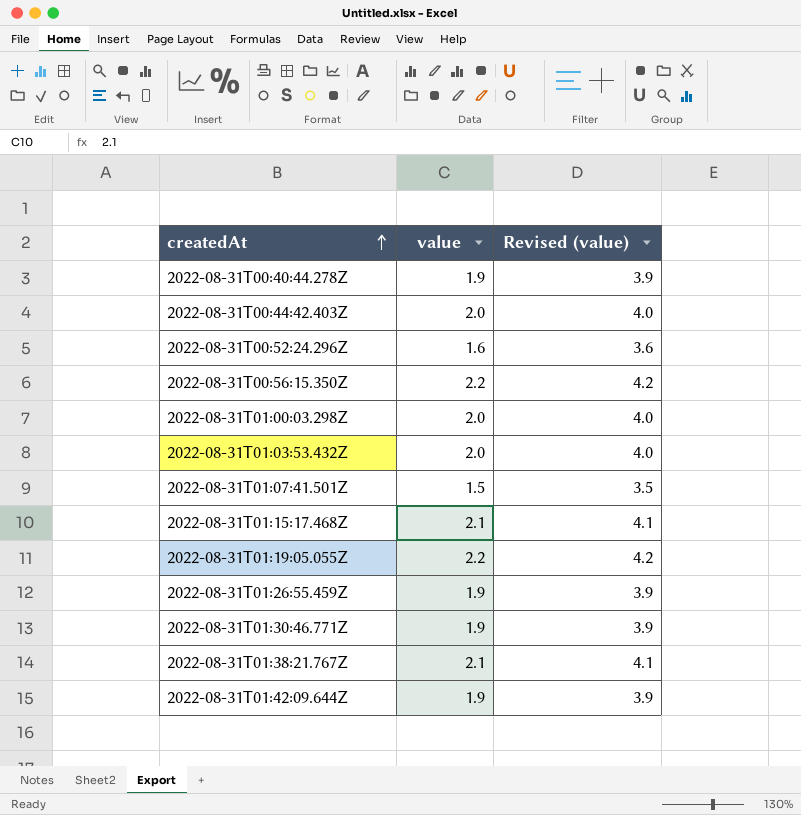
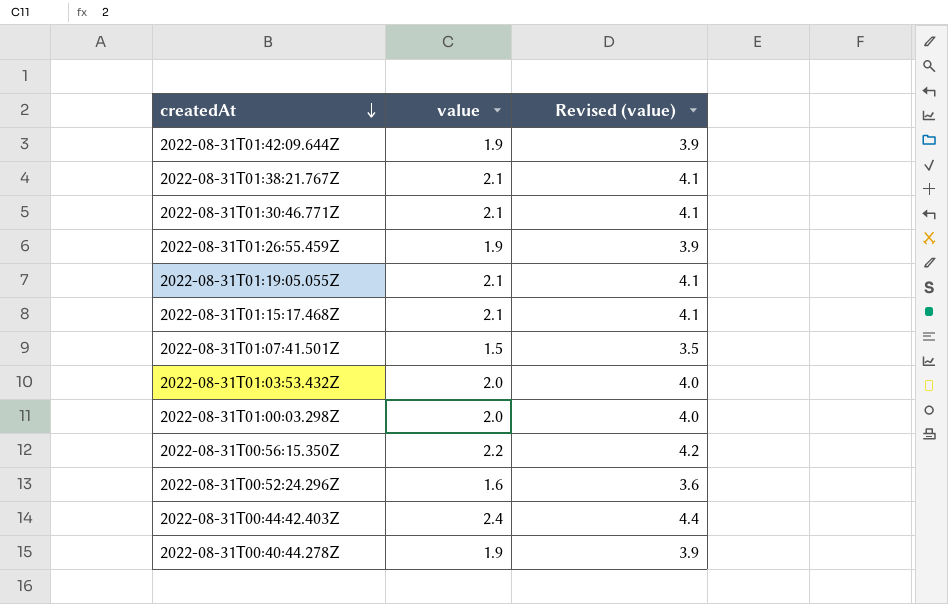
row order: createdAt ascending -> createdAt descending
2022-08-31T01:30:46.771Z | value: 1.9 -> 2.1
2022-08-31T01:30:46.771Z | Revised (value): 3.9 -> 4.1
2022-08-31T01:19:05.055Z | value: 2.2 -> 2.1
2022-08-31T01:19:05.055Z | Revised (value): 4.2 -> 4.1
2022-08-31T00:44:42.403Z | value: 2.0 -> 2.4
2022-08-31T00:44:42.403Z | Revised (value): 4.0 -> 4.4

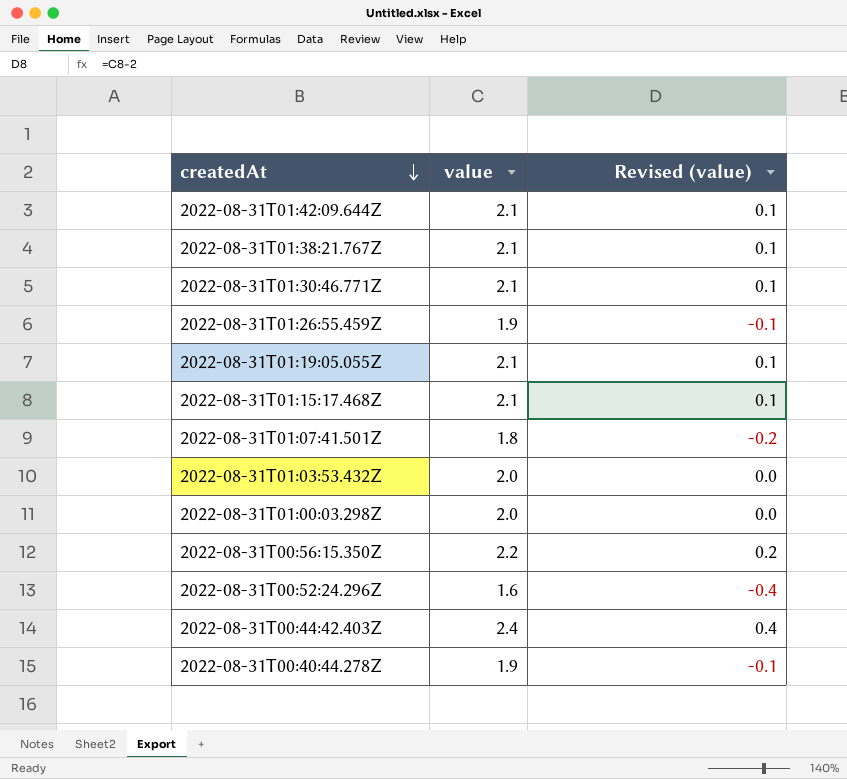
column Revised (value) | formula: [value] + 2 -> [value] - 2
2022-08-31T01:42:09.644Z | value: 1.9 -> 2.1
2022-08-31T01:07:41.501Z | value: 1.5 -> 1.8

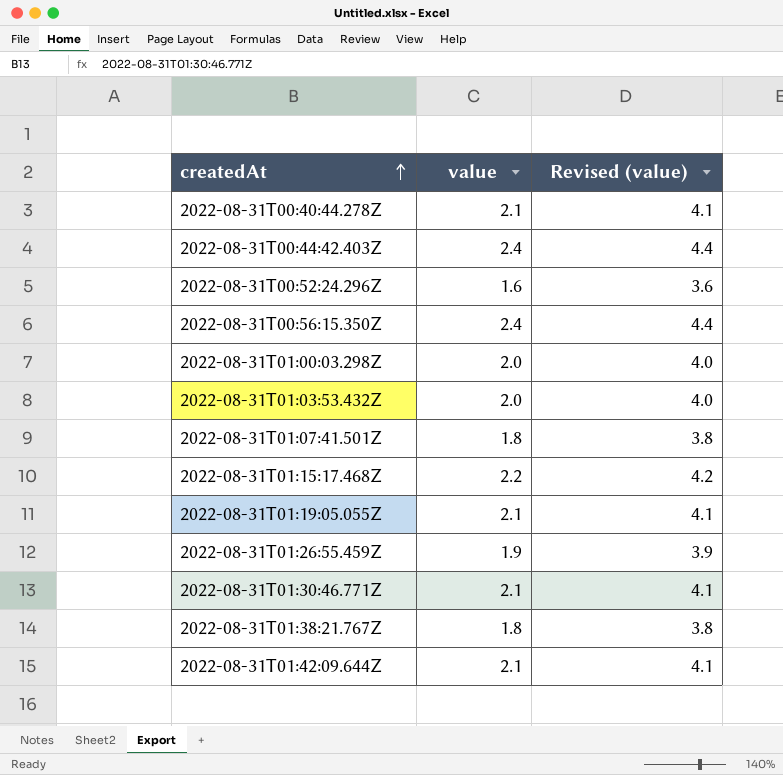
row order: createdAt descending -> createdAt ascending
column Revised (value) | formula: [value] - 2 -> [value] + 2
2022-08-31T00:40:44.278Z | value: 1.9 -> 2.1
2022-08-31T00:56:15.350Z | value: 2.2 -> 2.4
2022-08-31T01:15:17.468Z | value: 2.1 -> 2.2
2022-08-31T01:38:21.767Z | value: 2.1 -> 1.8

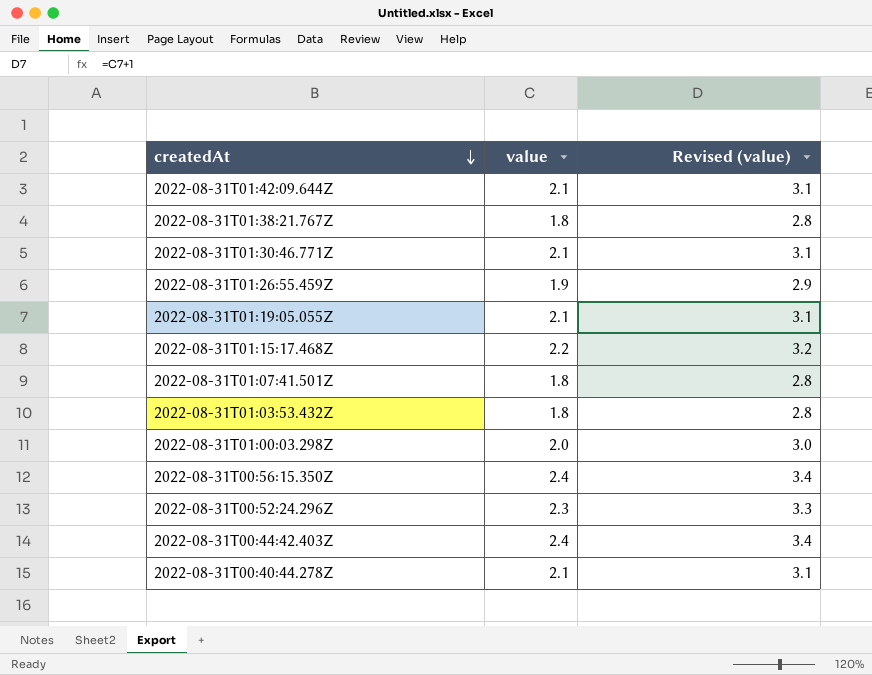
row order: createdAt ascending -> createdAt descending
column Revised (value) | formula: [value] + 2 -> [value] + 1
2022-08-31T01:03:53.432Z | value: 2.0 -> 1.8
2022-08-31T00:52:24.296Z | value: 1.6 -> 2.3

